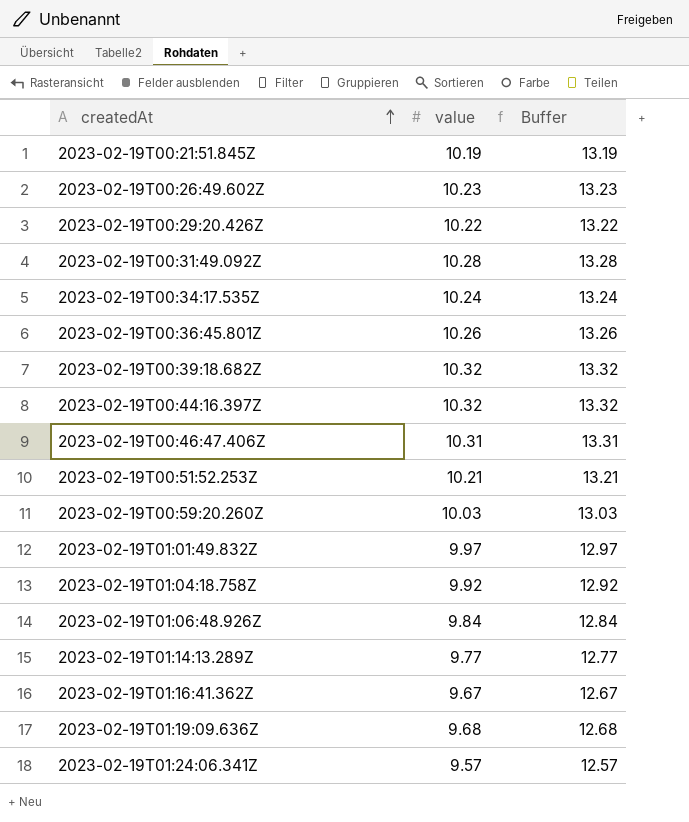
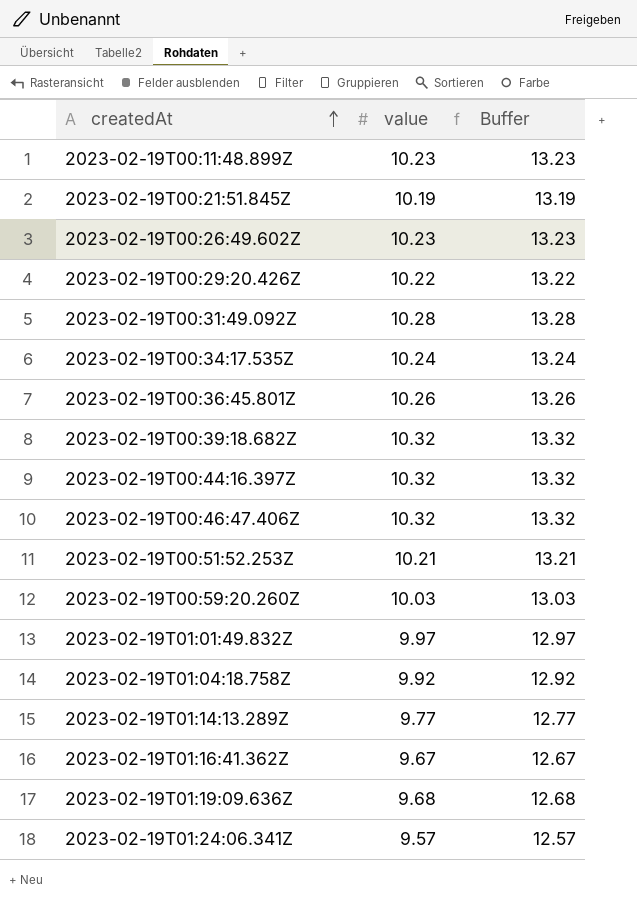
row 2023-02-19T01:06:48.926Z: 9.84 | 12.84 -> none
row 2023-02-19T00:11:48.899Z: none -> 10.23 | 13.23
2023-02-19T00:46:47.406Z | value: 10.31 -> 10.32
2023-02-19T00:46:47.406Z | Buffer: 13.31 -> 13.32

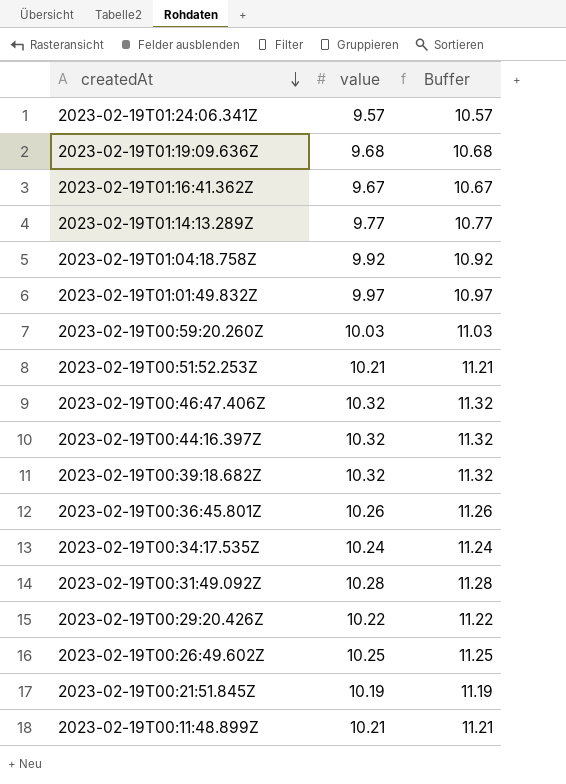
row order: createdAt ascending -> createdAt descending
column Buffer | formula: [value] + 3 -> [value] + 1
2023-02-19T00:26:49.602Z | value: 10.23 -> 10.25
2023-02-19T00:11:48.899Z | value: 10.23 -> 10.21

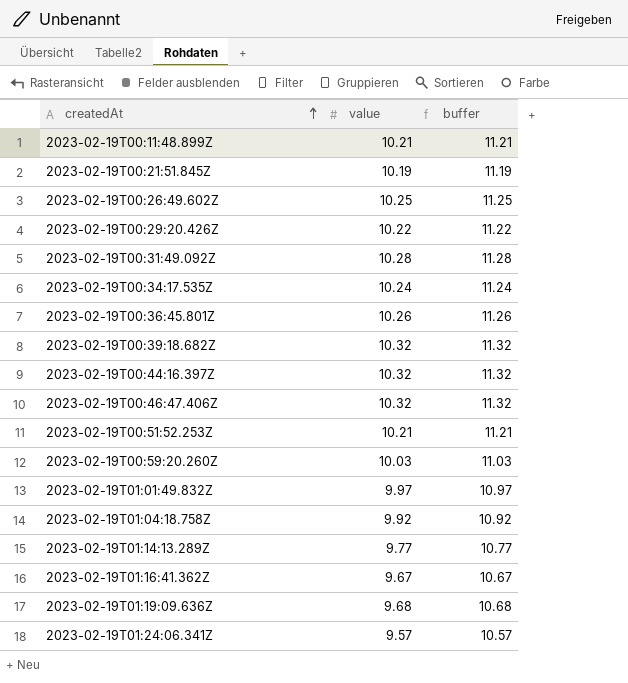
row order: createdAt descending -> createdAt ascending
column name: Buffer -> buffer

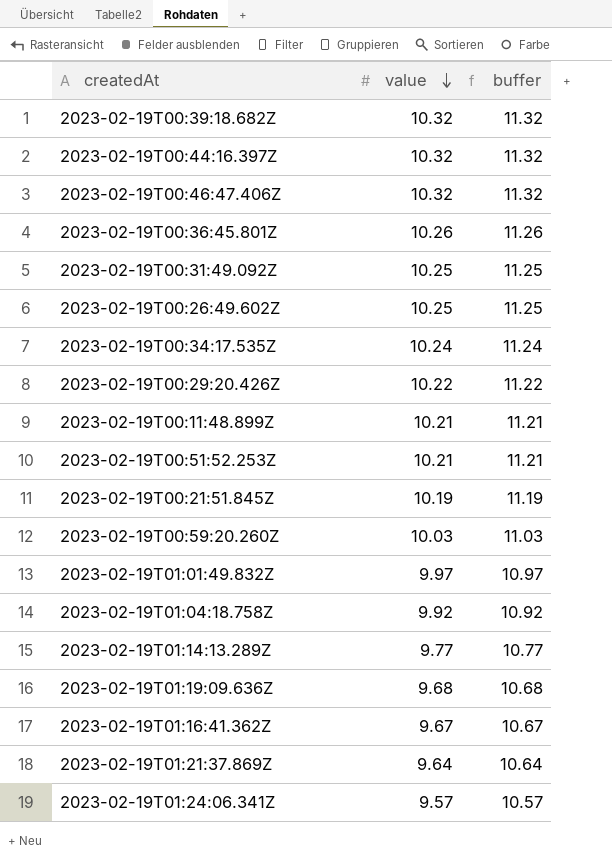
row order: createdAt ascending -> value descending
2023-02-19T00:31:49.092Z | value: 10.28 -> 10.25
2023-02-19T00:31:49.092Z | buffer: 11.28 -> 11.25
row 2023-02-19T01:21:37.869Z: none -> 9.64 | 10.64

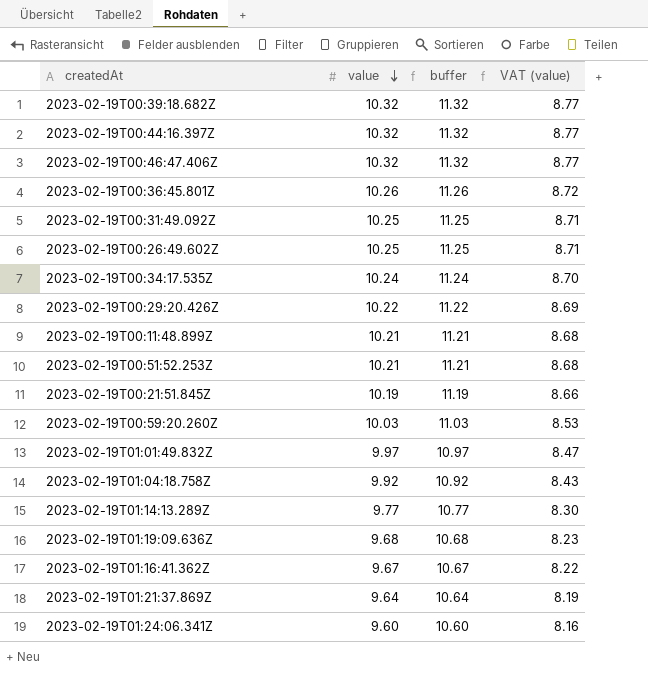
column VAT (value) | formula: none -> [value] * 0.85
2023-02-19T01:24:06.341Z | value: 9.57 -> 9.60
2023-02-19T01:24:06.341Z | buffer: 10.57 -> 10.60

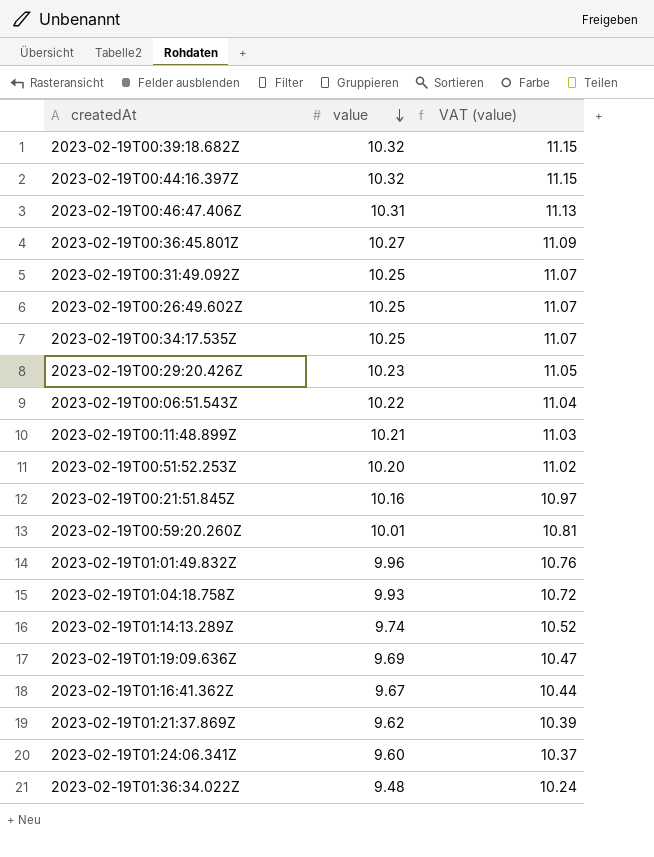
column buffer | formula: [value] + 1 -> none
column VAT (value) | formula: [value] * 0.85 -> [value] * 1.08
2023-02-19T00:46:47.406Z | value: 10.32 -> 10.31
2023-02-19T00:36:45.801Z | value: 10.26 -> 10.27
2023-02-19T00:34:17.535Z | value: 10.24 -> 10.25
2023-02-19T00:29:20.426Z | value: 10.22 -> 10.23
row 2023-02-19T00:06:51.543Z: none -> 10.22 | 11.04
2023-02-19T00:51:52.253Z | value: 10.21 -> 10.20
2023-02-19T00:21:51.845Z | value: 10.19 -> 10.16
2023-02-19T00:59:20.260Z | value: 10.03 -> 10.01
2023-02-19T01:01:49.832Z | value: 9.97 -> 9.96
2023-02-19T01:04:18.758Z | value: 9.92 -> 9.93
2023-02-19T01:14:13.289Z | value: 9.77 -> 9.74
2023-02-19T01:19:09.636Z | value: 9.68 -> 9.69
2023-02-19T01:21:37.869Z | value: 9.64 -> 9.62
row 2023-02-19T01:36:34.022Z: none -> 9.48 | 10.24

